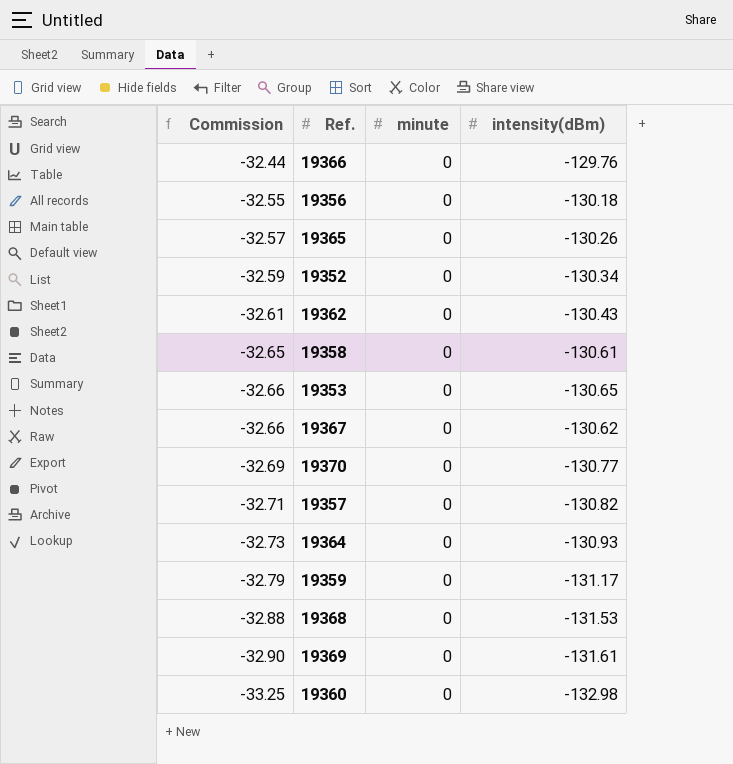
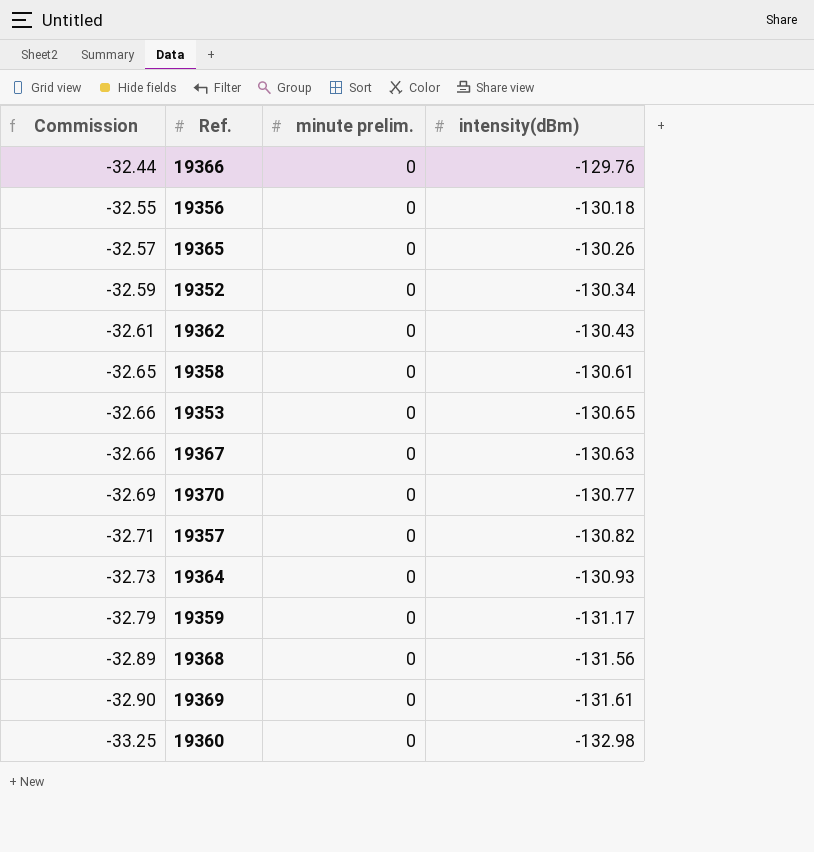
column name: minute -> minute prelim.
19367 | intensity(dBm): -130.62 -> -130.63
19368 | Commission: -32.88 -> -32.89
19368 | intensity(dBm): -131.53 -> -131.56

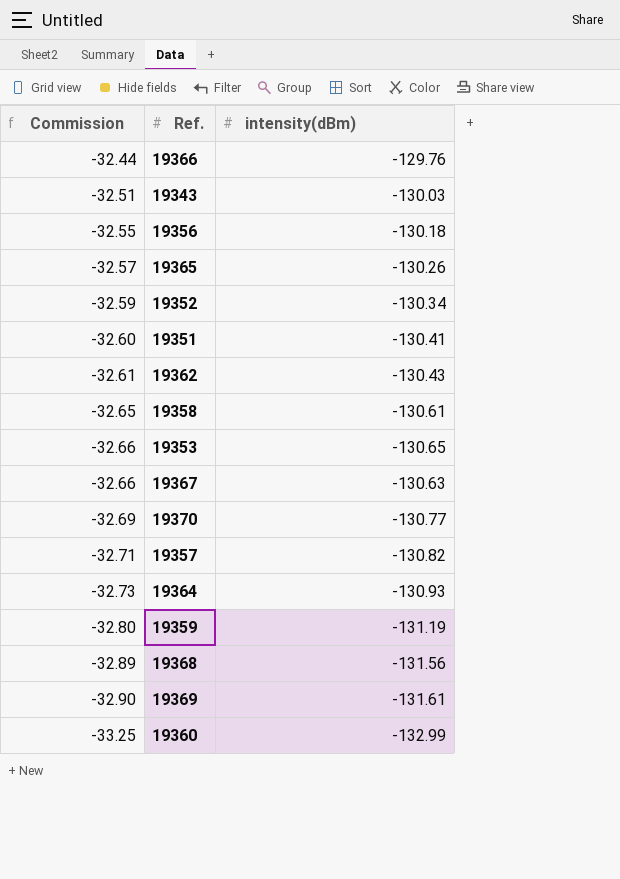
column minute prelim. | position: 3 -> none
row 19343: none -> -32.51 | -130.03
row 19351: none -> -32.60 | -130.41
19359 | Commission: -32.79 -> -32.80
19359 | intensity(dBm): -131.17 -> -131.19
19360 | intensity(dBm): -132.98 -> -132.99

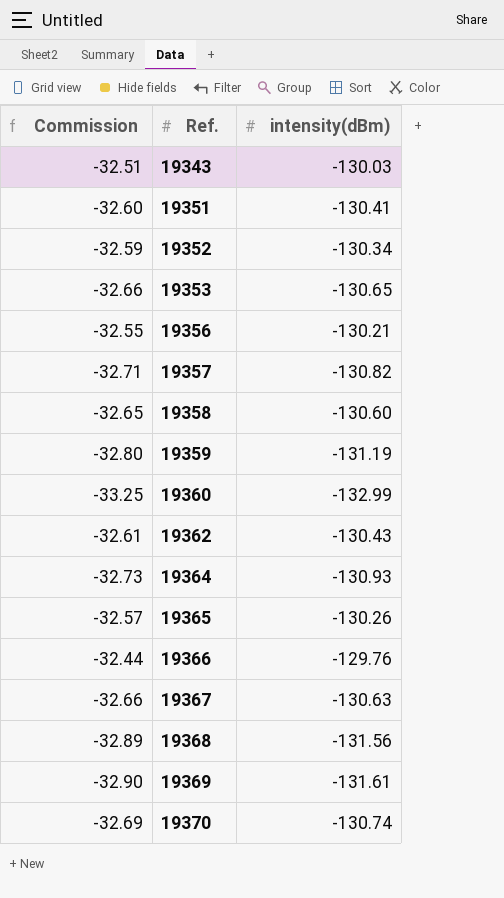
row order: Commission descending -> Ref. ascending
19356 | intensity(dBm): -130.18 -> -130.21
19358 | intensity(dBm): -130.61 -> -130.60
19370 | intensity(dBm): -130.77 -> -130.74

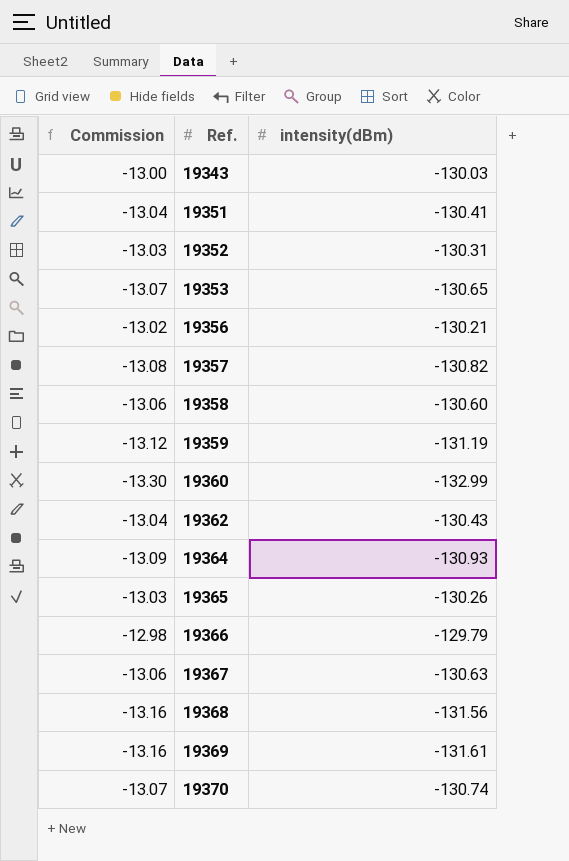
column Commission | formula: [intensity(dBm)] * 0.25 -> [intensity(dBm)] * 0.1
19352 | intensity(dBm): -130.34 -> -130.31
19366 | intensity(dBm): -129.76 -> -129.79

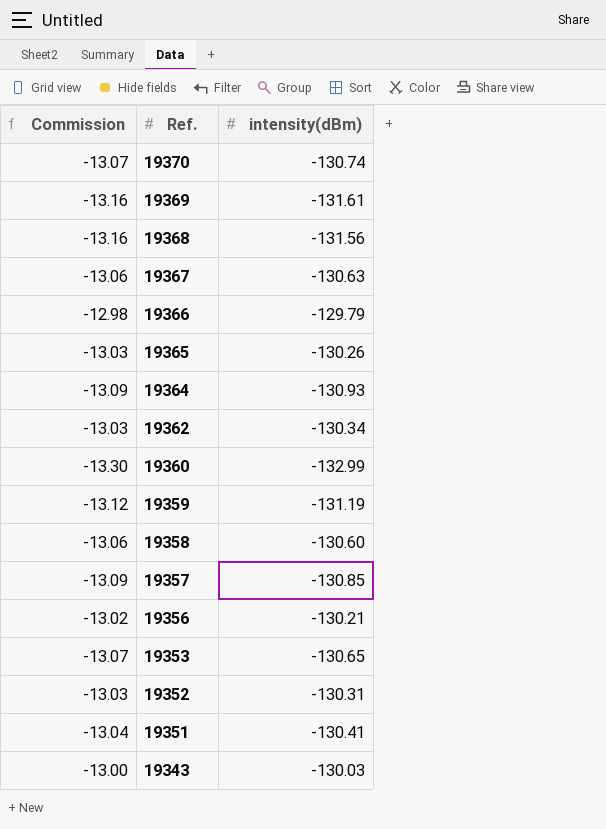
row order: Ref. ascending -> Ref. descending
19362 | Commission: -13.04 -> -13.03
19362 | intensity(dBm): -130.43 -> -130.34
19357 | Commission: -13.08 -> -13.09
19357 | intensity(dBm): -130.82 -> -130.85

